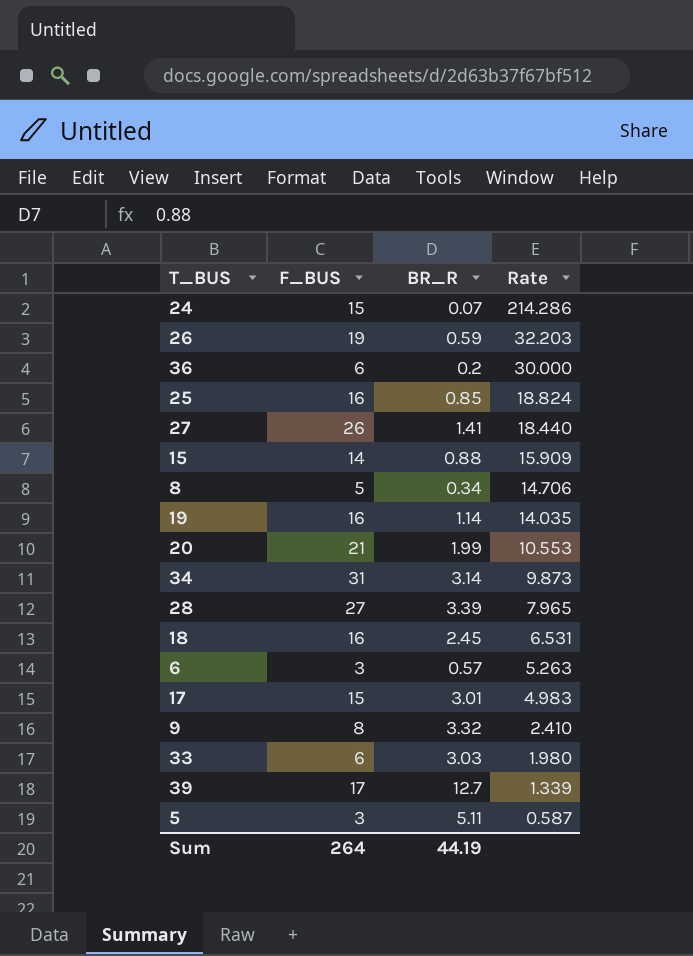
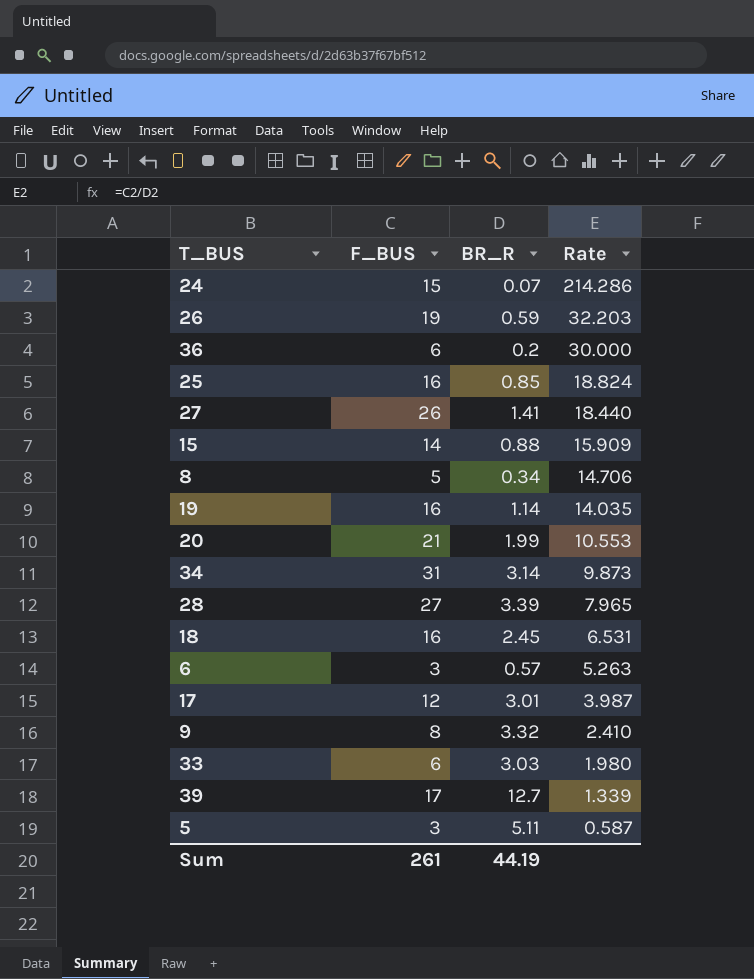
17 | F_BUS: 15 -> 12
17 | Rate: 4.983 -> 3.987
Sum | F_BUS: 264 -> 261

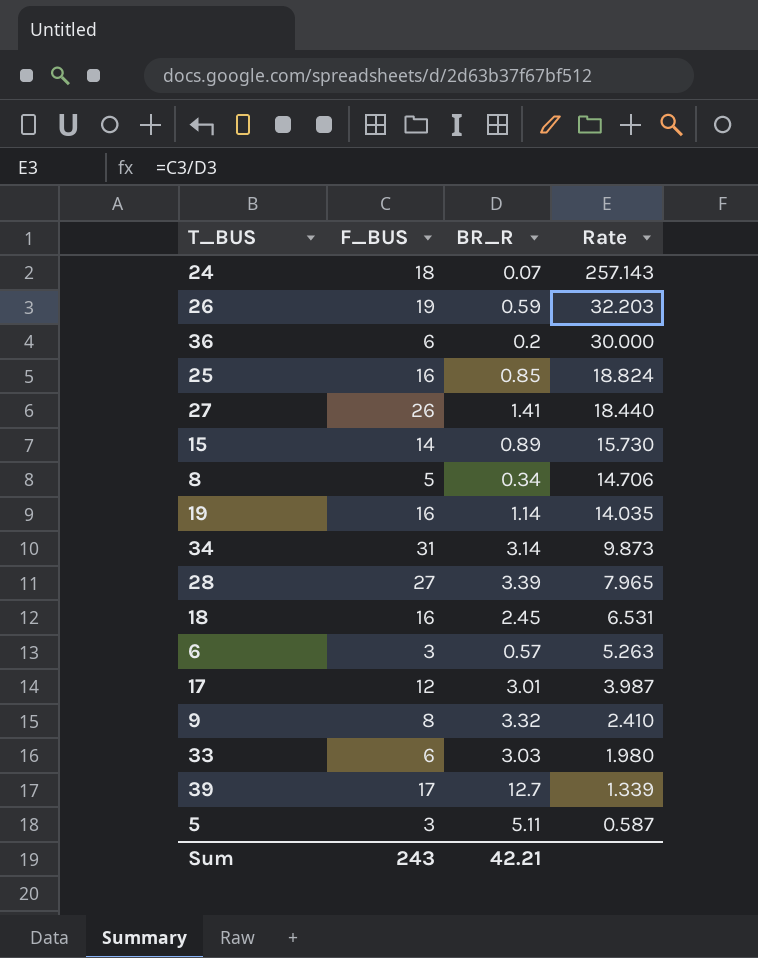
row 20: 21 | 1.99 | 10.553 -> none
24 | F_BUS: 15 -> 18
24 | Rate: 214.286 -> 257.143
15 | BR_R: 0.88 -> 0.89
15 | Rate: 15.909 -> 15.730
Sum | F_BUS: 261 -> 243
Sum | BR_R: 44.19 -> 42.21

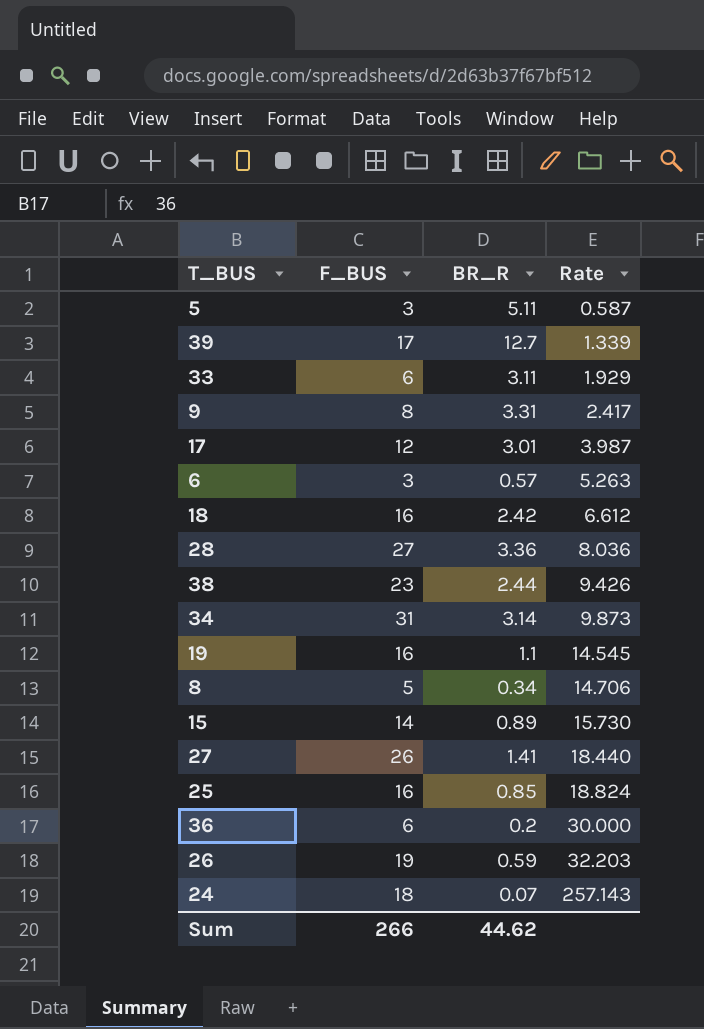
row order: Rate descending -> Rate ascending
33 | BR_R: 3.03 -> 3.11
33 | Rate: 1.980 -> 1.929
9 | BR_R: 3.32 -> 3.31
9 | Rate: 2.410 -> 2.417
18 | BR_R: 2.45 -> 2.42
18 | Rate: 6.531 -> 6.612
28 | BR_R: 3.39 -> 3.36
28 | Rate: 7.965 -> 8.036
row 38: none -> 23 | 2.44 | 9.426
19 | BR_R: 1.14 -> 1.1
19 | Rate: 14.035 -> 14.545
Sum | F_BUS: 243 -> 266
Sum | BR_R: 42.21 -> 44.62

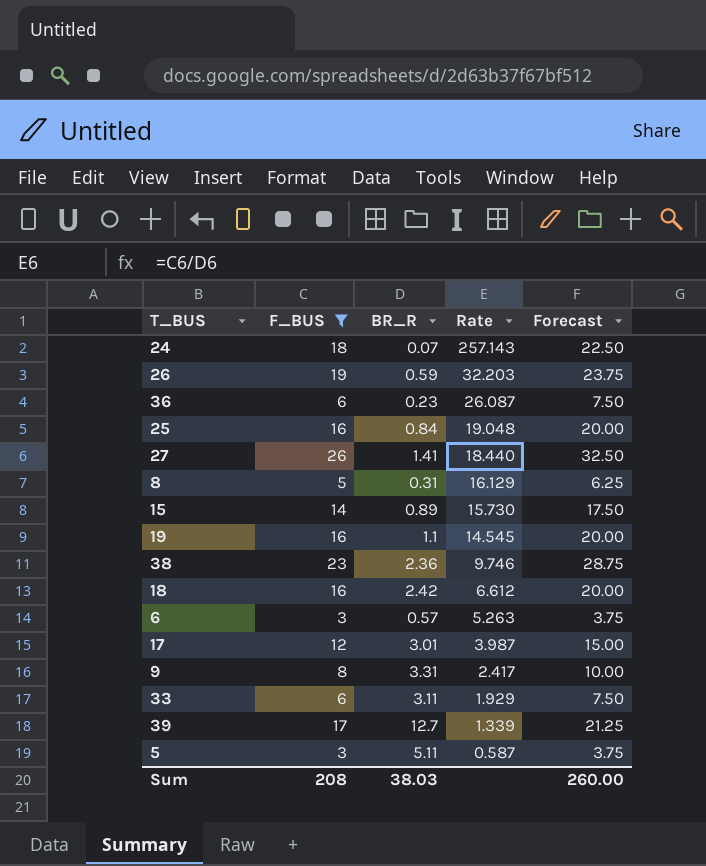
filter: none -> F_BUS <= 26
row order: Rate ascending -> Rate descending
column Forecast | formula: none -> [F_BUS] * 1.25
36 | BR_R: 0.2 -> 0.23
36 | Rate: 30.000 -> 26.087
25 | BR_R: 0.85 -> 0.84
25 | Rate: 18.824 -> 19.048
8 | BR_R: 0.34 -> 0.31
8 | Rate: 14.706 -> 16.129
38 | BR_R: 2.44 -> 2.36
38 | Rate: 9.426 -> 9.746
Sum | F_BUS: 266 -> 208
Sum | BR_R: 44.62 -> 38.03

